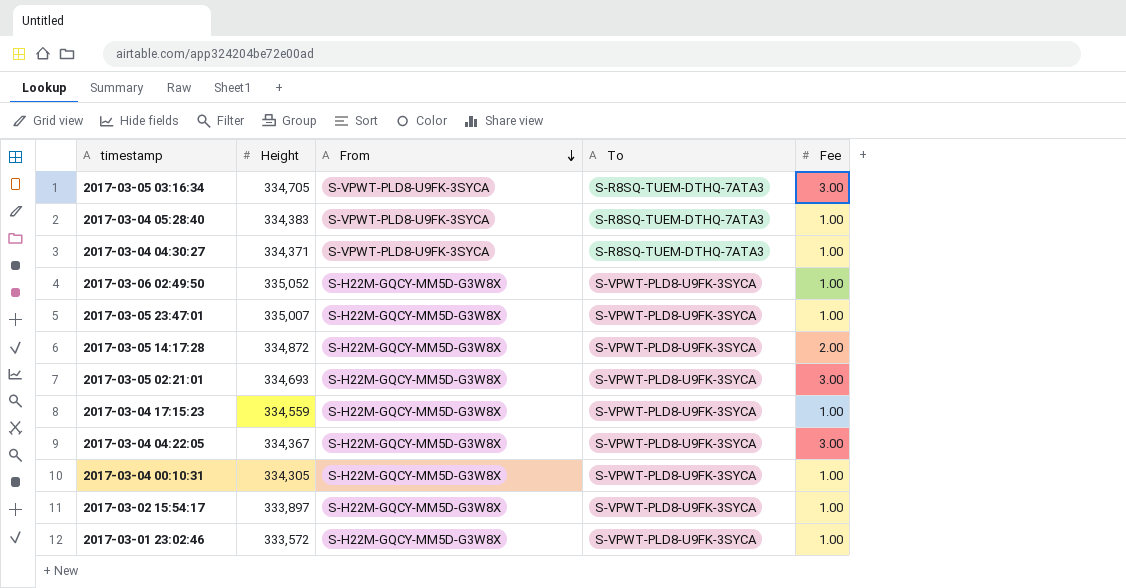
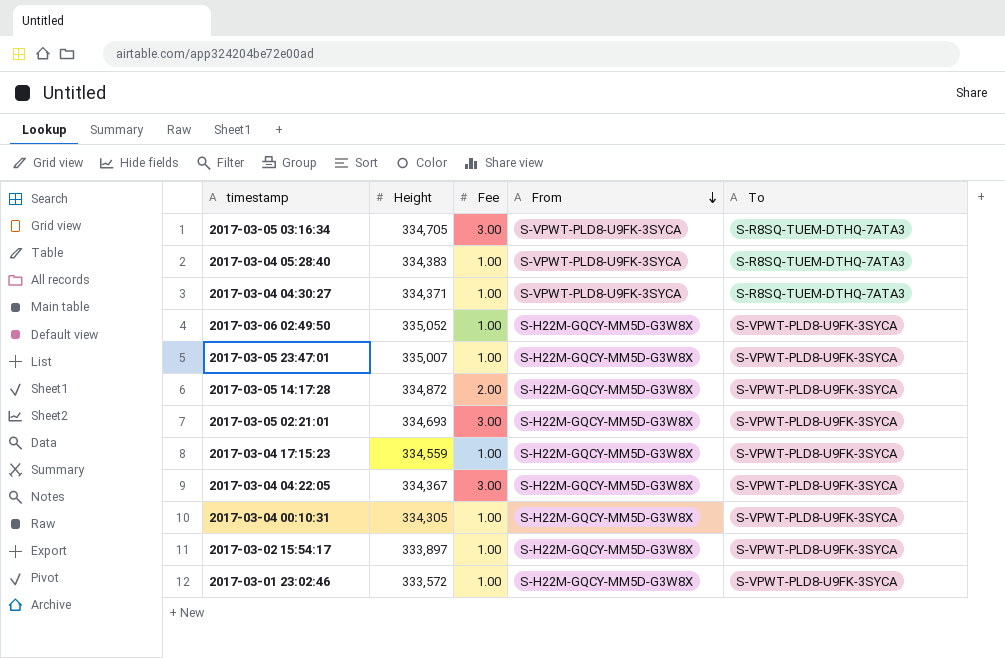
column Fee | position: 5 -> 3

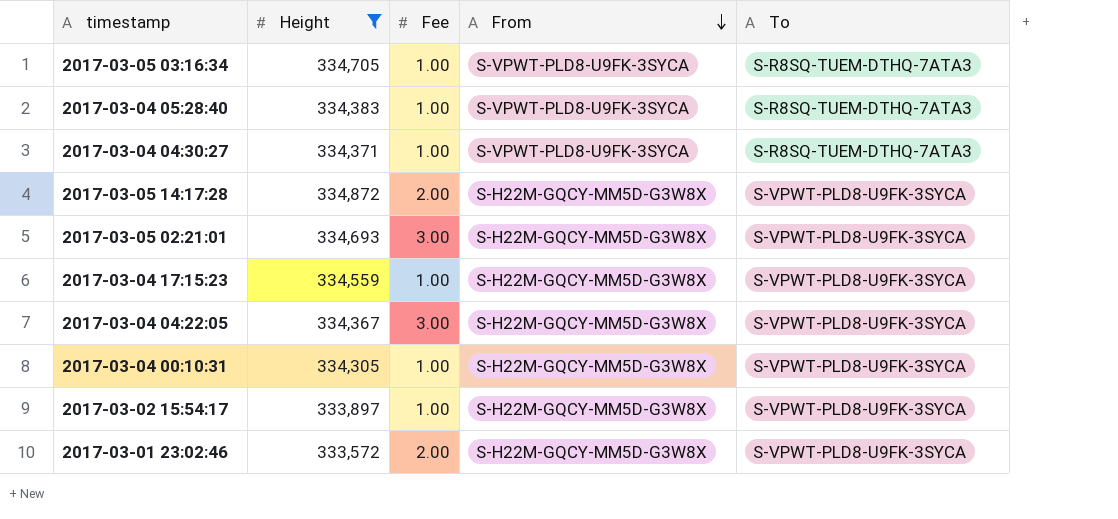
filter: none -> Height <= 334,872
2017-03-05 03:16:34 | Fee: 3.00 -> 1.00
2017-03-01 23:02:46 | Fee: 1.00 -> 2.00

